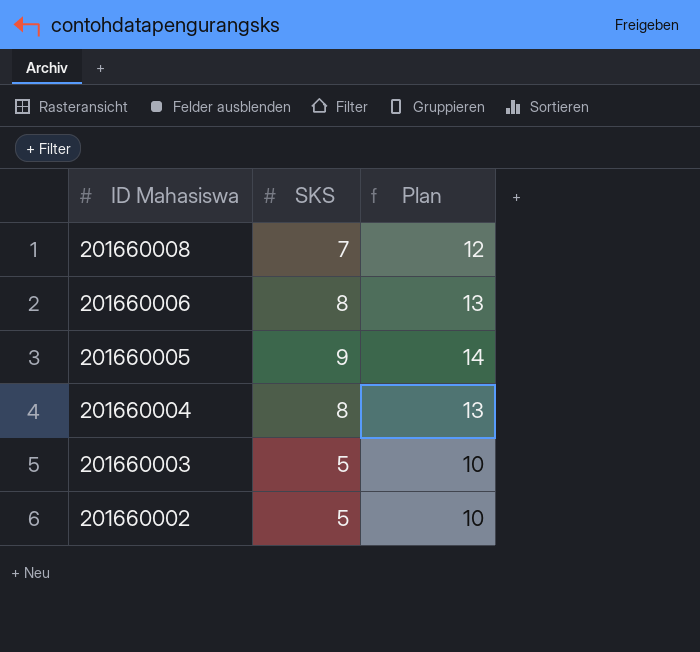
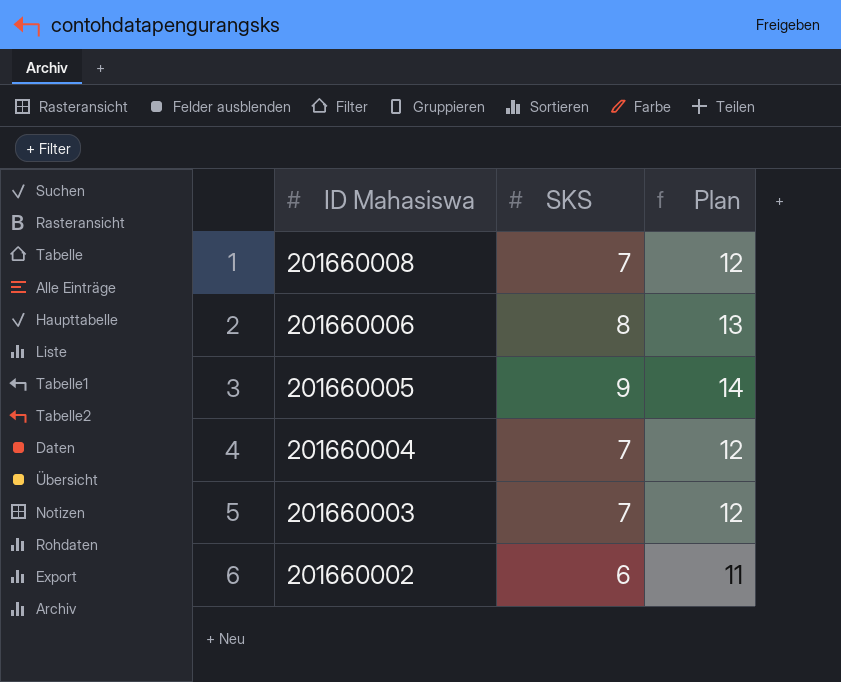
201660004 | SKS: 8 -> 7
201660004 | Plan: 13 -> 12
201660003 | SKS: 5 -> 7
201660003 | Plan: 10 -> 12
201660002 | SKS: 5 -> 6
201660002 | Plan: 10 -> 11

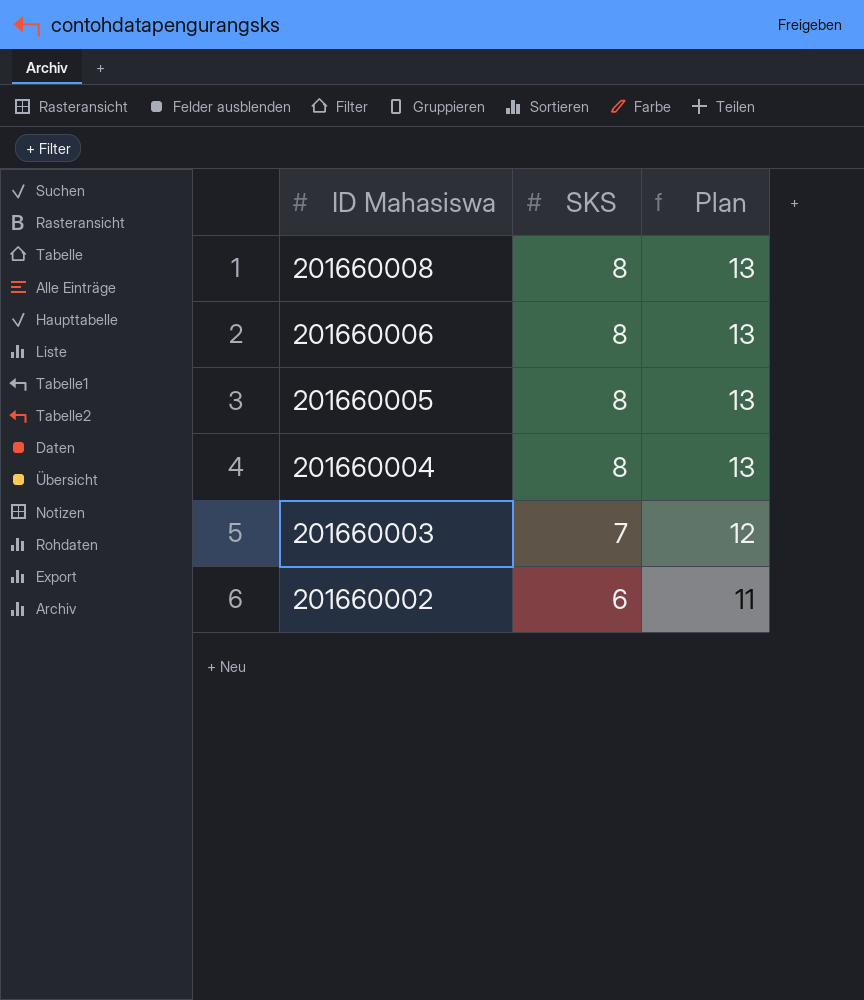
201660008 | SKS: 7 -> 8
201660008 | Plan: 12 -> 13
201660005 | SKS: 9 -> 8
201660005 | Plan: 14 -> 13
201660004 | SKS: 7 -> 8
201660004 | Plan: 12 -> 13

